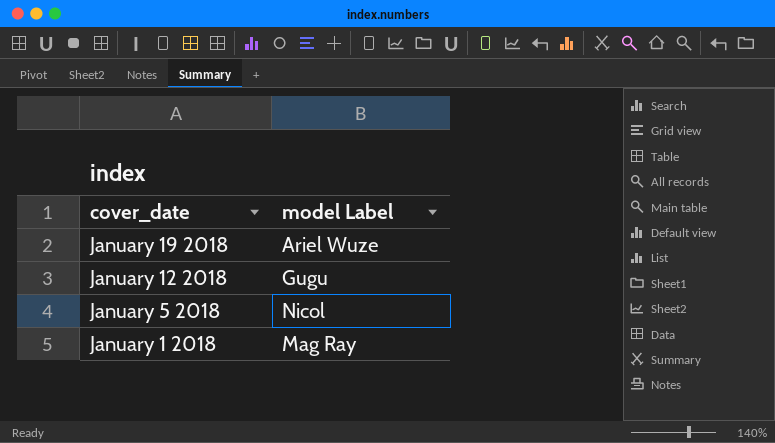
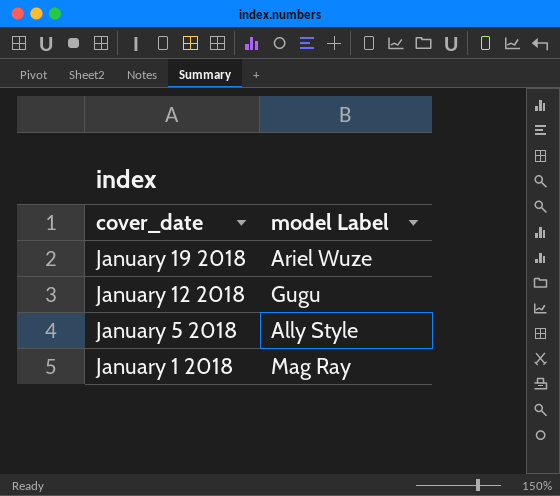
January 5 2018 | model Label: Nicol -> Ally Style

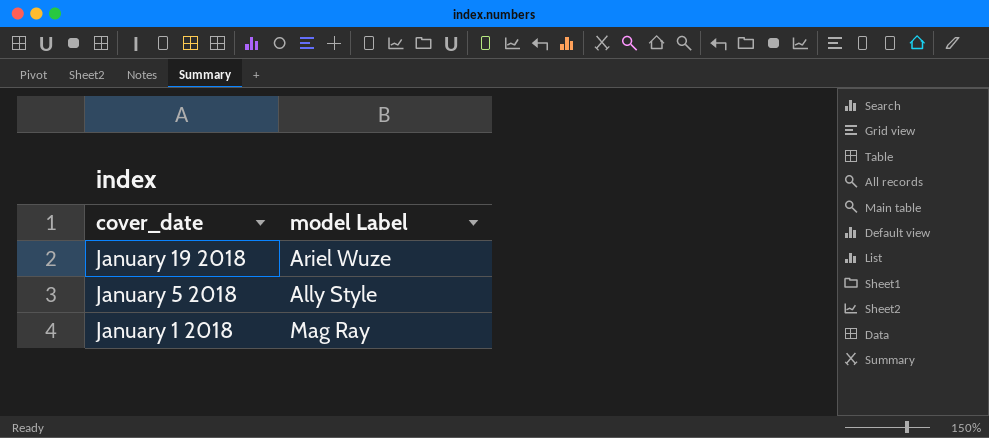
row January 12 2018: Gugu -> none

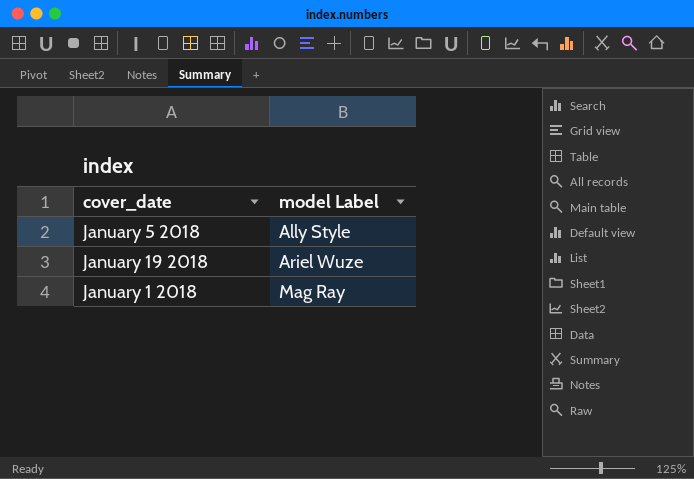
row order: cover_date descending -> model Label ascending

